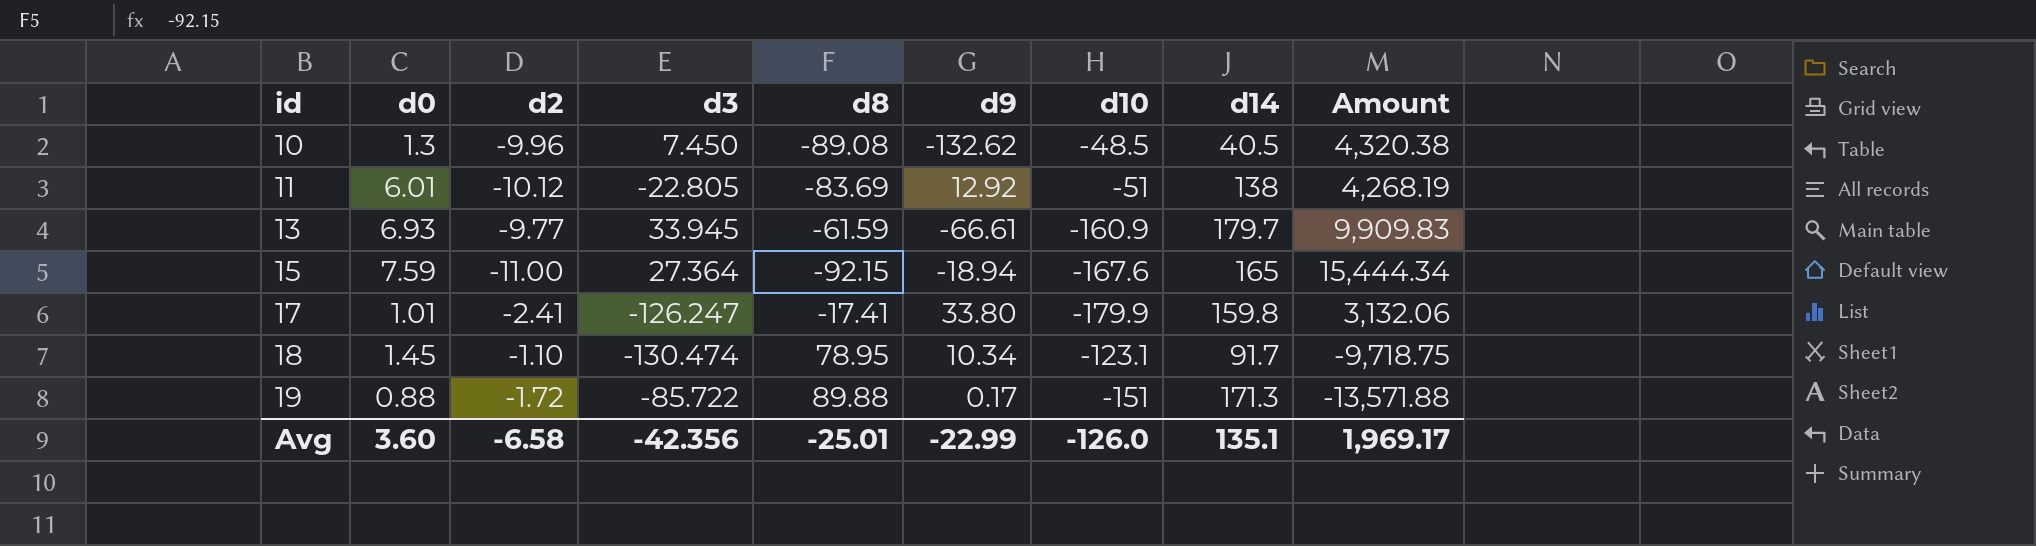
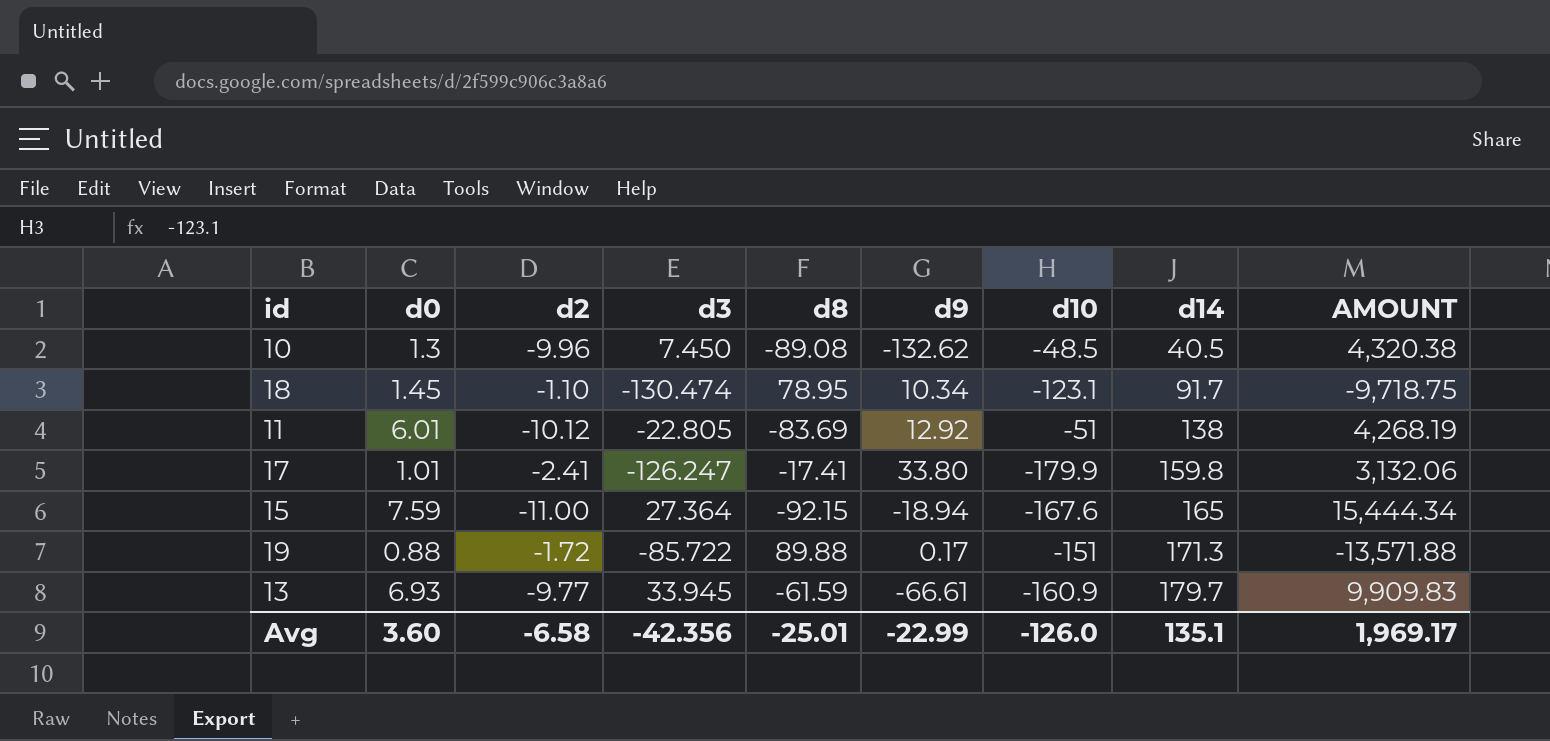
row order: id ascending -> d14 ascending
column name: Amount -> AMOUNT

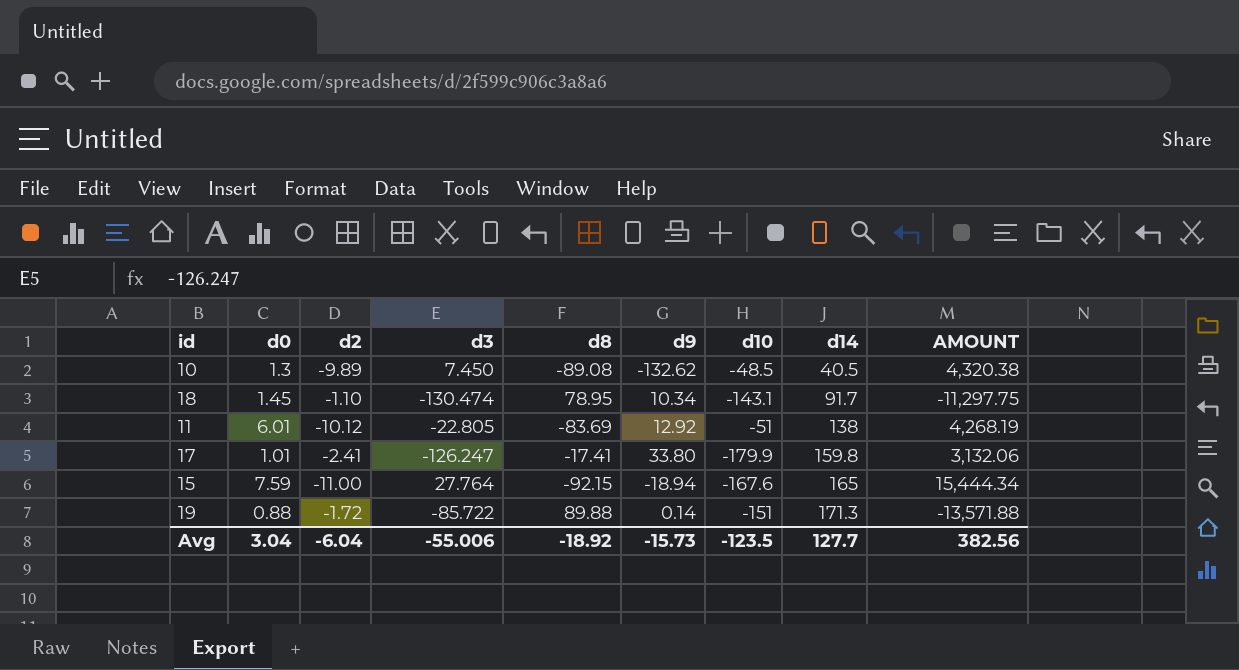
row 13: 6.93 | -9.77 | 33.945 | -61.59 | -66.61 | -160.9 | 179.7 | 9,909.83 -> none
10 | d2: -9.96 -> -9.89
18 | d10: -123.1 -> -143.1
18 | AMOUNT: -9,718.75 -> -11,297.75
15 | d3: 27.364 -> 27.764
19 | d9: 0.17 -> 0.14
Avg | d0: 3.60 -> 3.04
Avg | d2: -6.58 -> -6.04
Avg | d3: -42.356 -> -55.006
Avg | d8: -25.01 -> -18.92
Avg | d9: -22.99 -> -15.73
Avg | d10: -126.0 -> -123.5
Avg | d14: 135.1 -> 127.7
Avg | AMOUNT: 1,969.17 -> 382.56

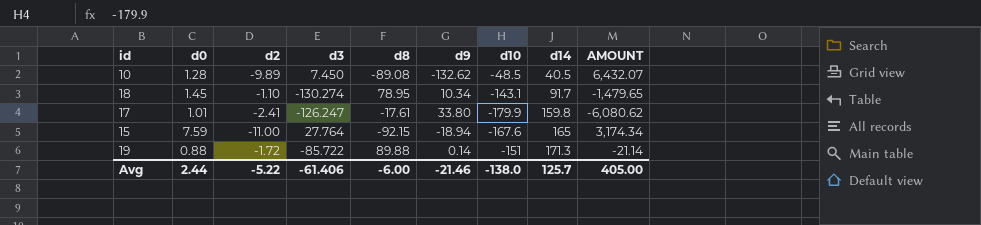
column AMOUNT | formula: [d8] * [d10] -> [d9] * [d10]
row 11: 6.01 | -10.12 | -22.805 | -83.69 | 12.92 | -51 | 138 | 4,268.19 -> none
10 | d0: 1.3 -> 1.28
18 | d3: -130.474 -> -130.274
17 | d8: -17.41 -> -17.61
Avg | d0: 3.04 -> 2.44
Avg | d2: -6.04 -> -5.22
Avg | d3: -55.006 -> -61.406
Avg | d8: -18.92 -> -6.00
Avg | d9: -15.73 -> -21.46
Avg | d10: -123.5 -> -138.0
Avg | d14: 127.7 -> 125.7
Avg | AMOUNT: 382.56 -> 405.00

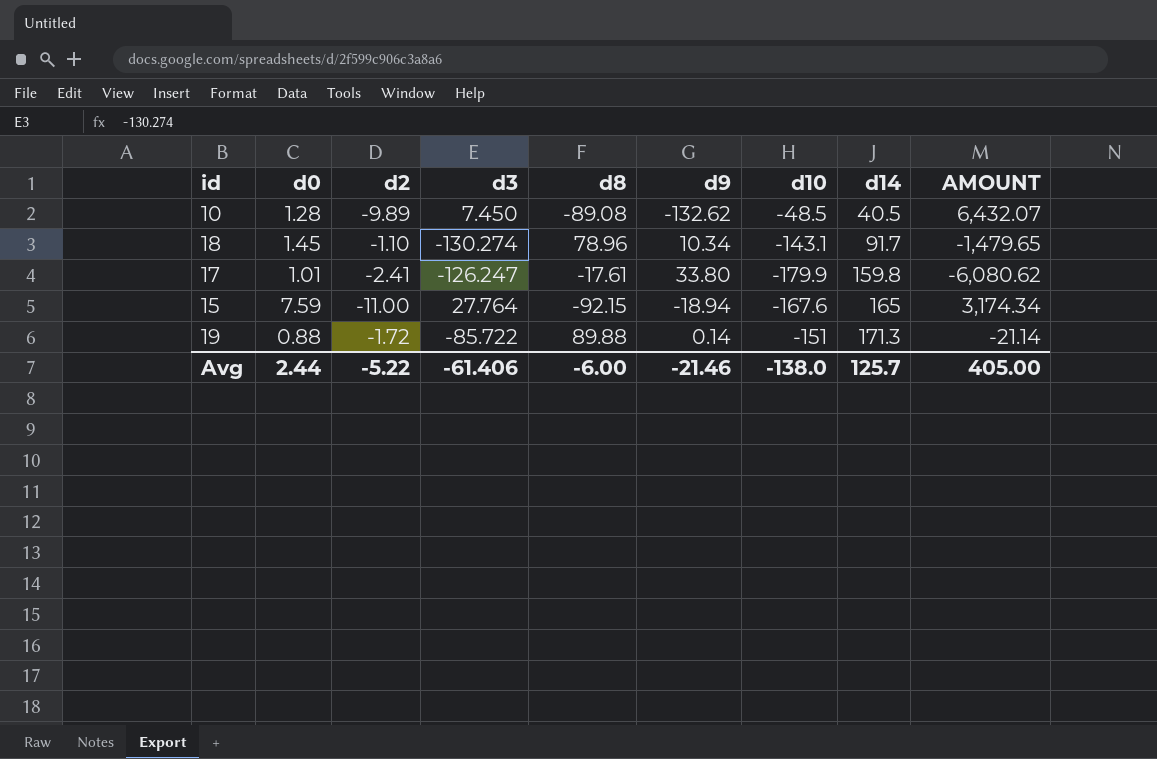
18 | d8: 78.95 -> 78.96

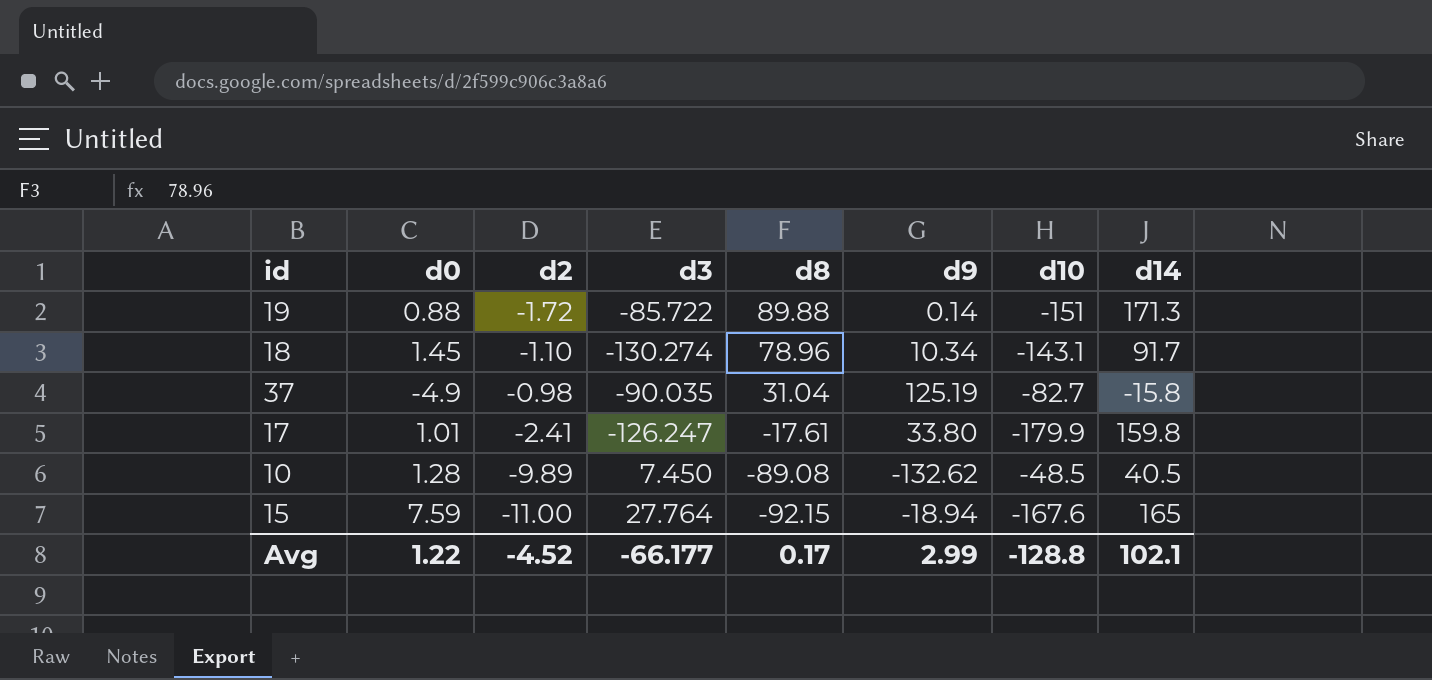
row order: d14 ascending -> d8 descending
column AMOUNT | formula: [d9] * [d10] -> none
row 37: none -> -4.9 | -0.98 | -90.035 | 31.04 | 125.19 | -82.7 | -15.8
Avg | d0: 2.44 -> 1.22
Avg | d2: -5.22 -> -4.52
Avg | d3: -61.406 -> -66.177
Avg | d8: -6.00 -> 0.17
Avg | d9: -21.46 -> 2.99
Avg | d10: -138.0 -> -128.8
Avg | d14: 125.7 -> 102.1

